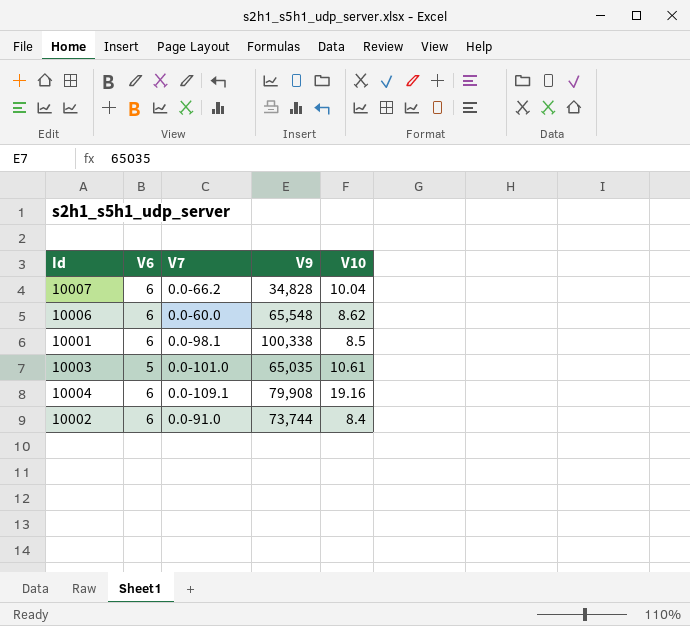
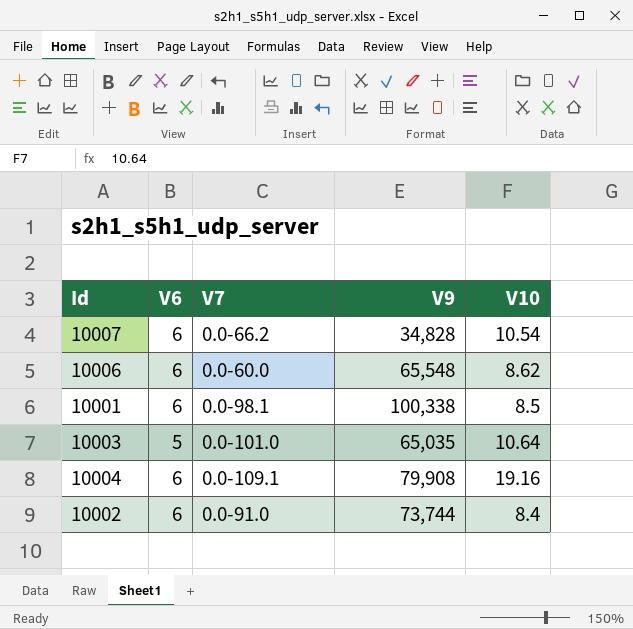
10007 | V10: 10.04 -> 10.54
10003 | V10: 10.61 -> 10.64

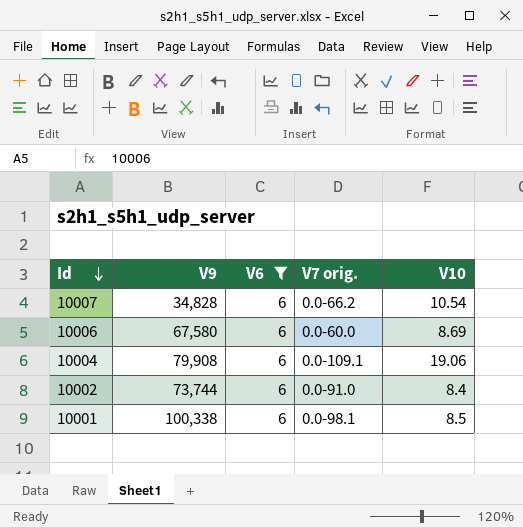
filter: none -> V6 = 6
row order: none -> Id descending
column V9 | position: 4 -> 2
column name: V7 -> V7 orig.
10006 | V9: 65,548 -> 67,580
10006 | V10: 8.62 -> 8.69
10004 | V10: 19.16 -> 19.06

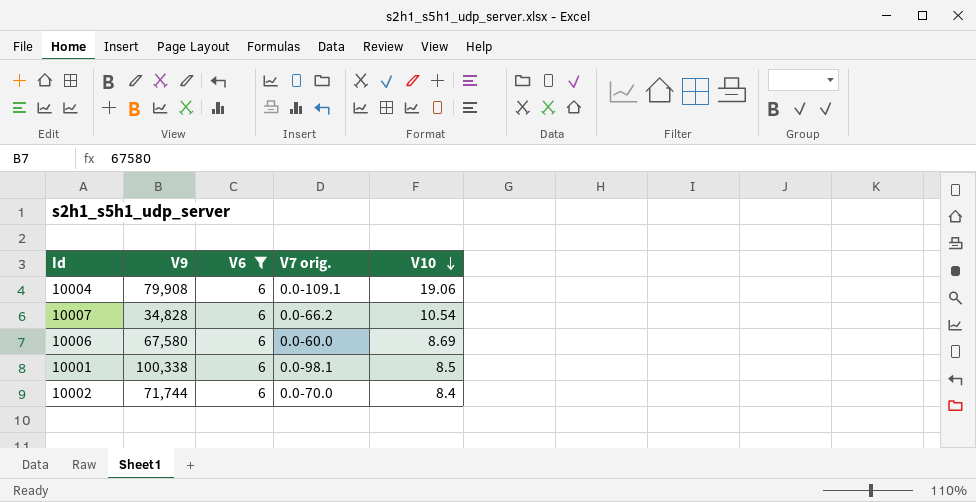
row order: Id descending -> V10 descending
10002 | V9: 73,744 -> 71,744
10002 | V7 orig.: 0.0-91.0 -> 0.0-70.0

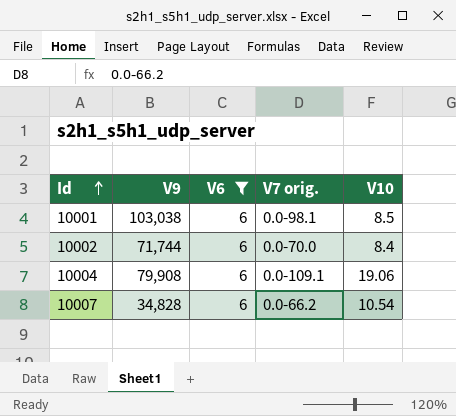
row order: V10 descending -> Id ascending
row 10006: 67,580 | 6 | 0.0-60.0 | 8.69 -> none
10001 | V9: 100,338 -> 103,038

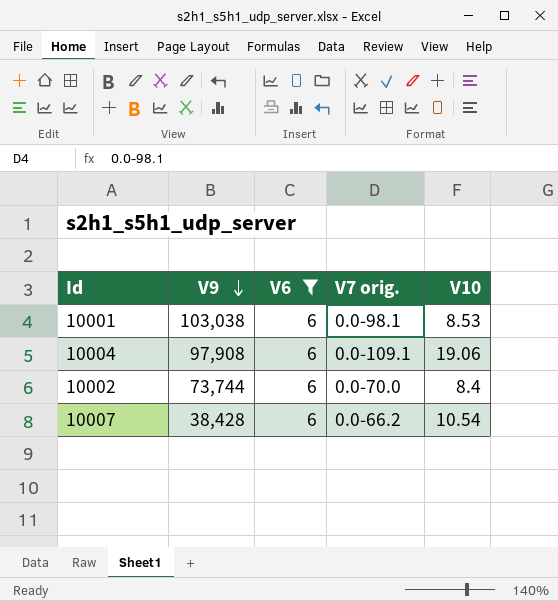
row order: Id ascending -> V9 descending
10001 | V10: 8.5 -> 8.53
10004 | V9: 79,908 -> 97,908
10002 | V9: 71,744 -> 73,744
10007 | V9: 34,828 -> 38,428

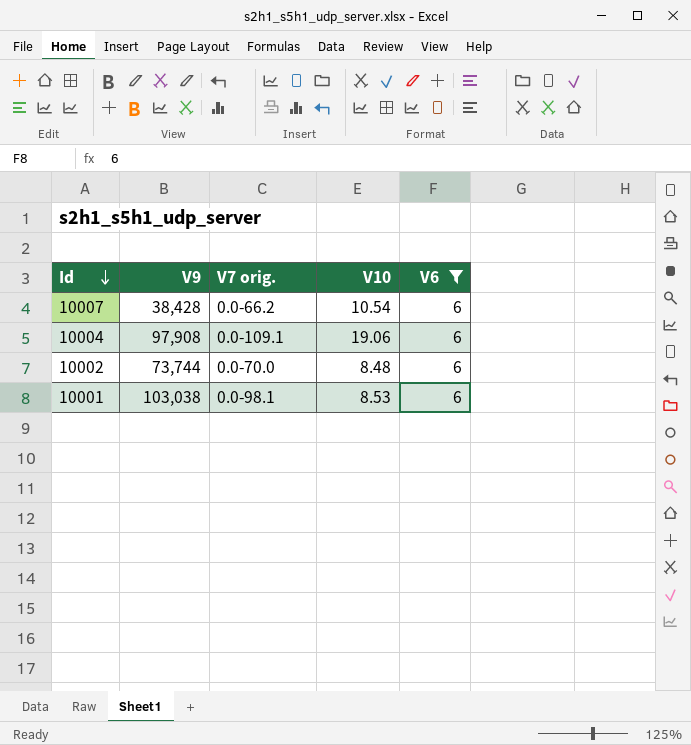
row order: V9 descending -> Id descending
column V6 | position: 3 -> 5
10002 | V10: 8.4 -> 8.48

